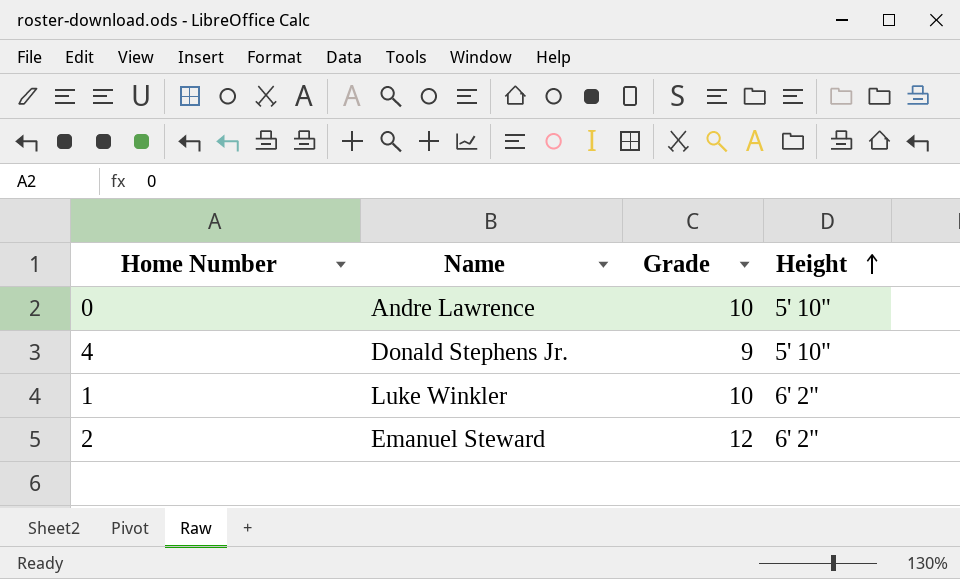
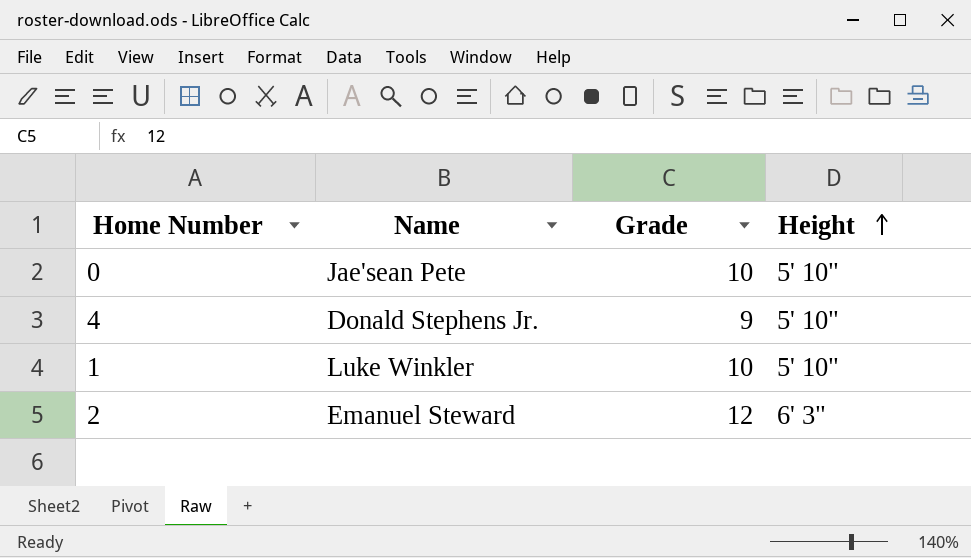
0 | Name: Andre Lawrence -> Jae'sean Pete
1 | Height: 6' 2" -> 5' 10"
2 | Height: 6' 2" -> 6' 3"

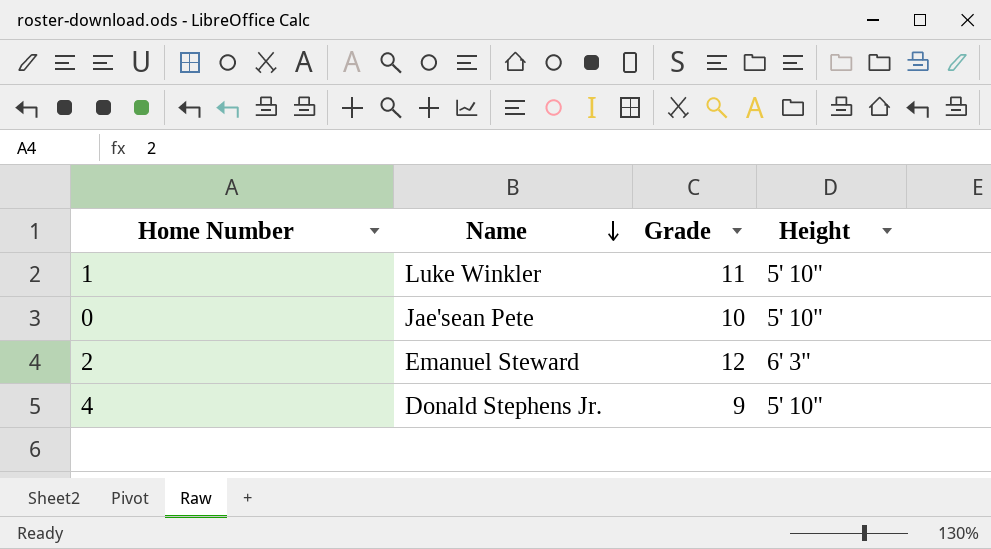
row order: Height ascending -> Name descending
1 | Grade: 10 -> 11

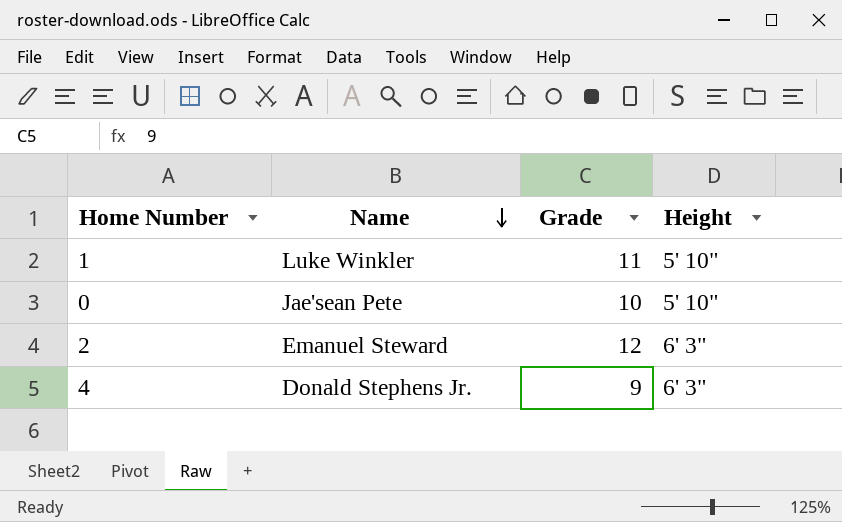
4 | Height: 5' 10" -> 6' 3"

